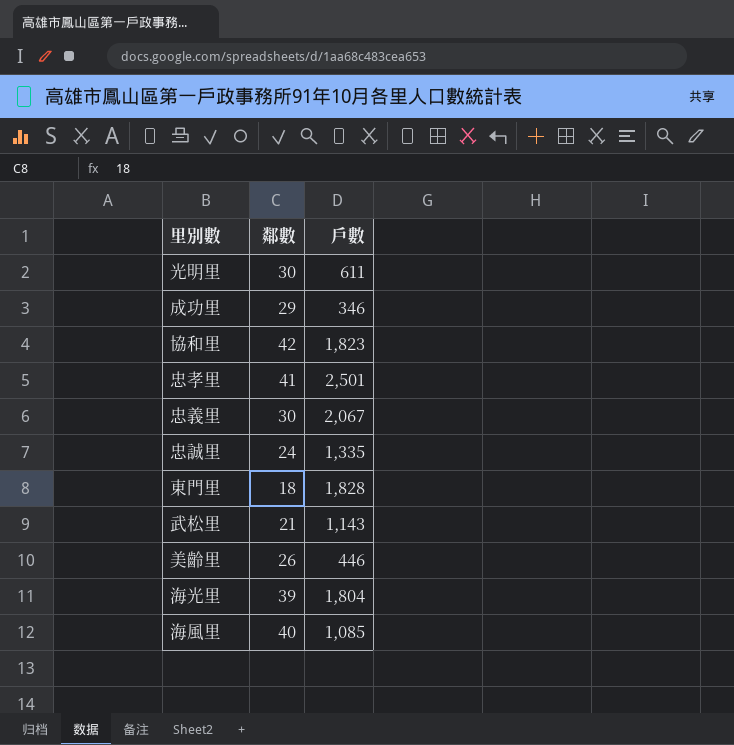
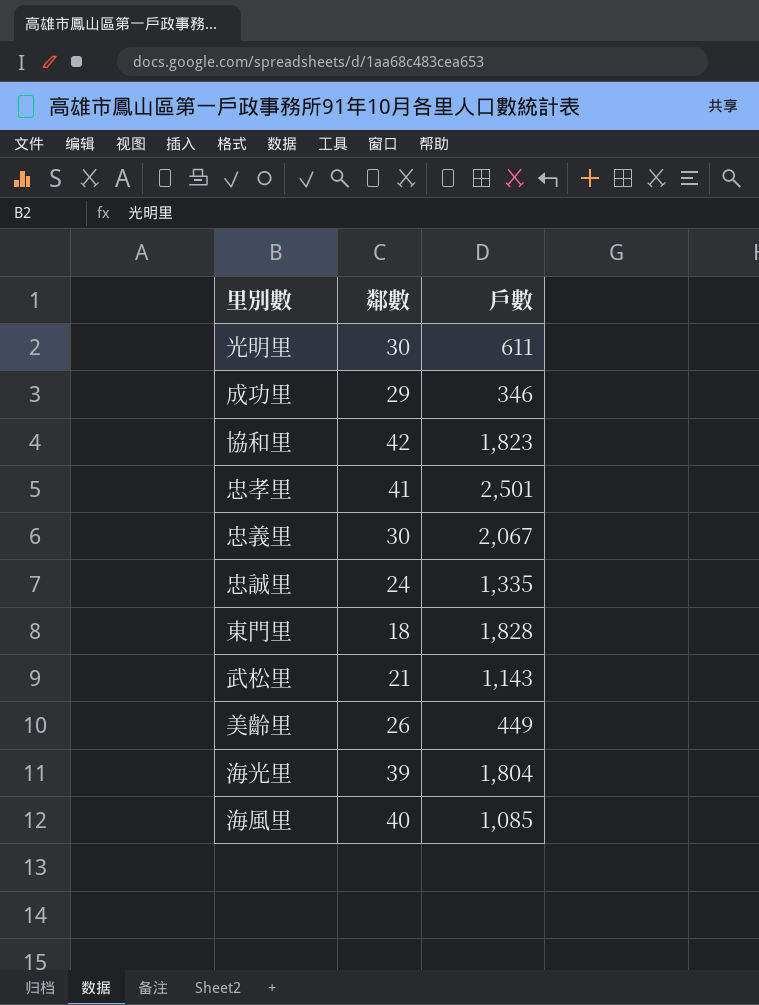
美齡里 | 戶數: 446 -> 449

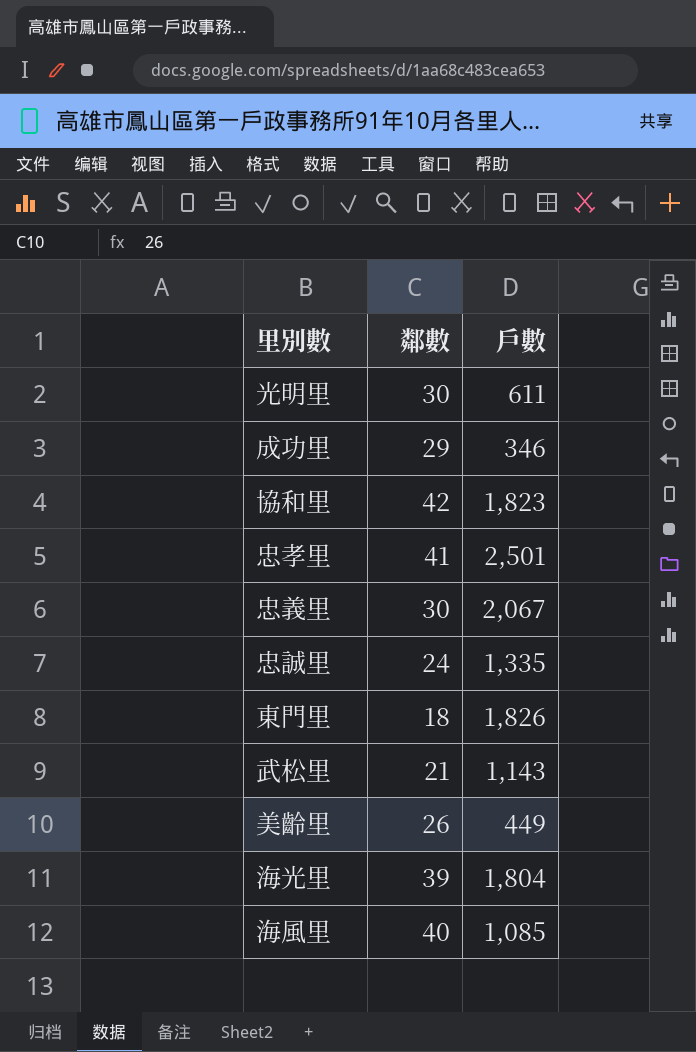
東門里 | 戶數: 1,828 -> 1,826

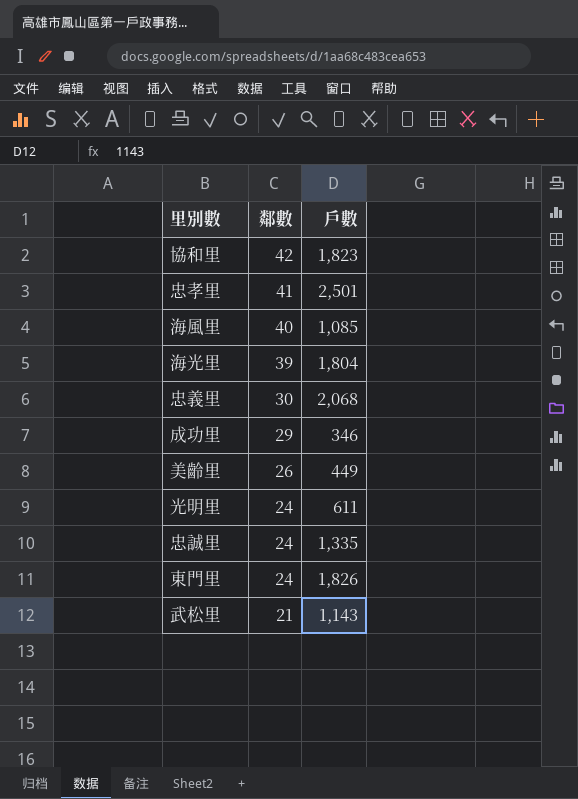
row order: none -> 鄰數 descending
忠義里 | 戶數: 2,067 -> 2,068
光明里 | 鄰數: 30 -> 24
東門里 | 鄰數: 18 -> 24

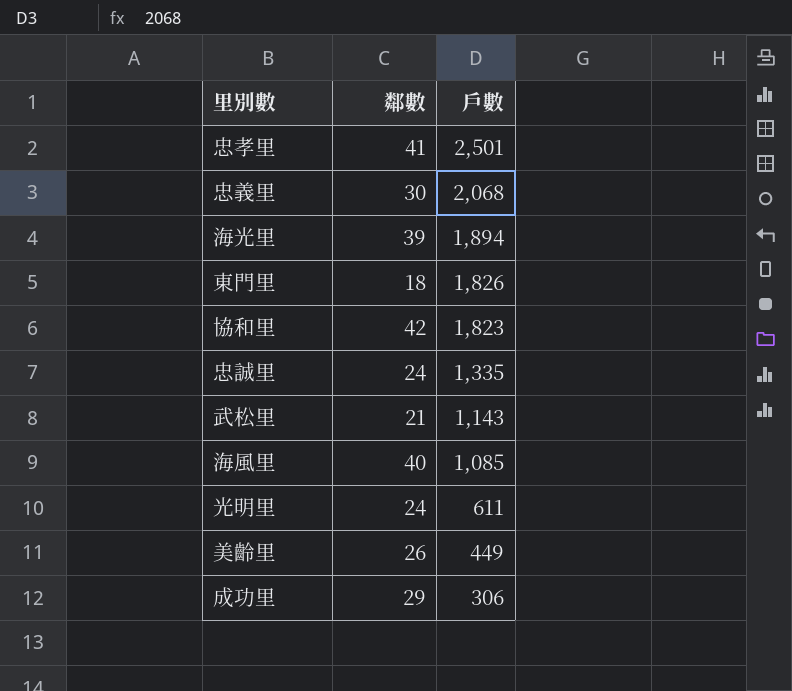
row order: 鄰數 descending -> 戶數 descending
海光里 | 戶數: 1,804 -> 1,894
東門里 | 鄰數: 24 -> 18
成功里 | 戶數: 346 -> 306

